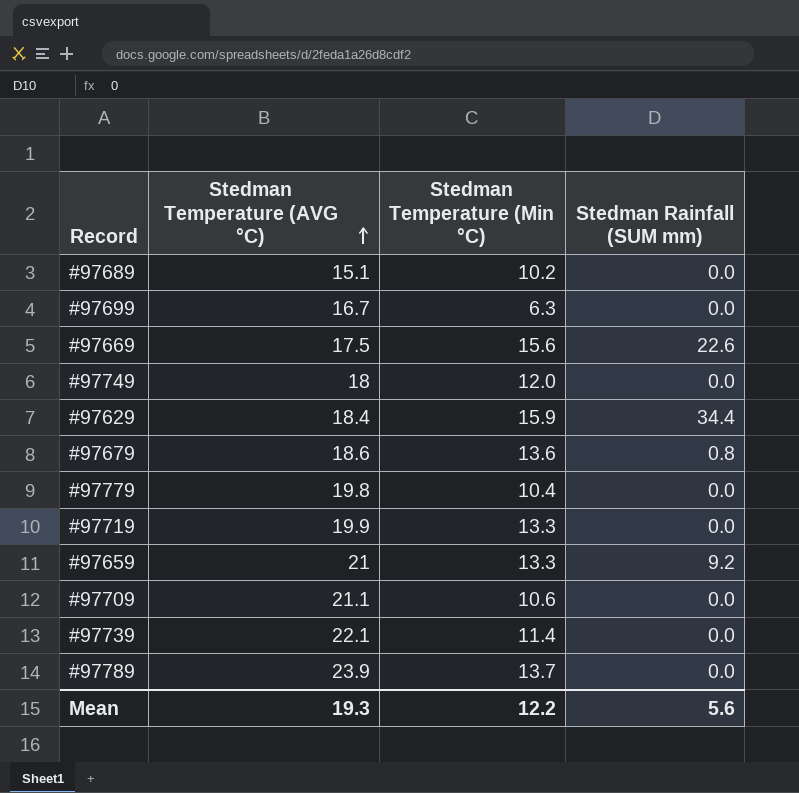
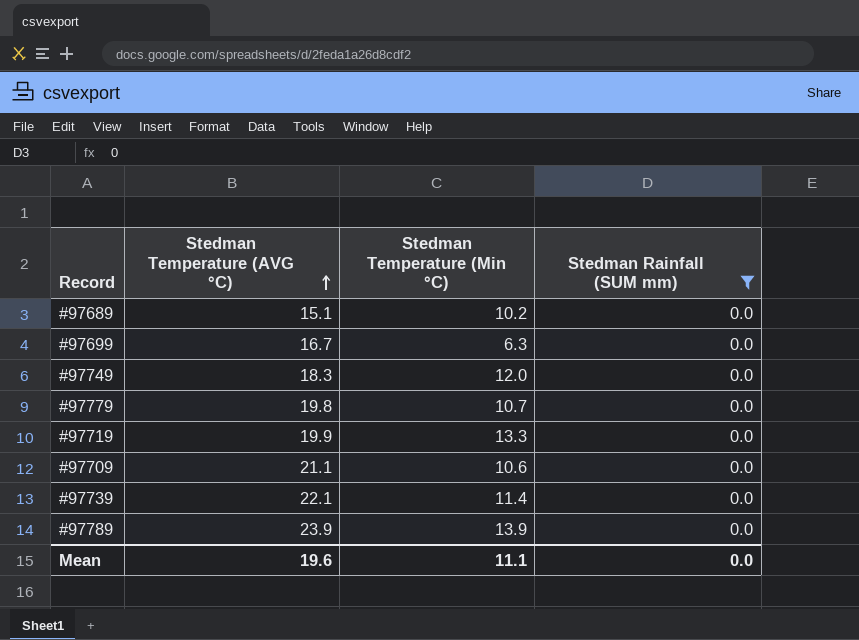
filter: none -> Stedman Rainfall (SUM mm) = 0.0
#97749 | Stedman Temperature (AVG °C): 18 -> 18.3
#97779 | Stedman Temperature (Min °C): 10.4 -> 10.7
#97789 | Stedman Temperature (Min °C): 13.7 -> 13.9
Mean | Stedman Temperature (AVG °C): 19.3 -> 19.6
Mean | Stedman Temperature (Min °C): 12.2 -> 11.1
Mean | Stedman Rainfall (SUM mm): 5.6 -> 0.0

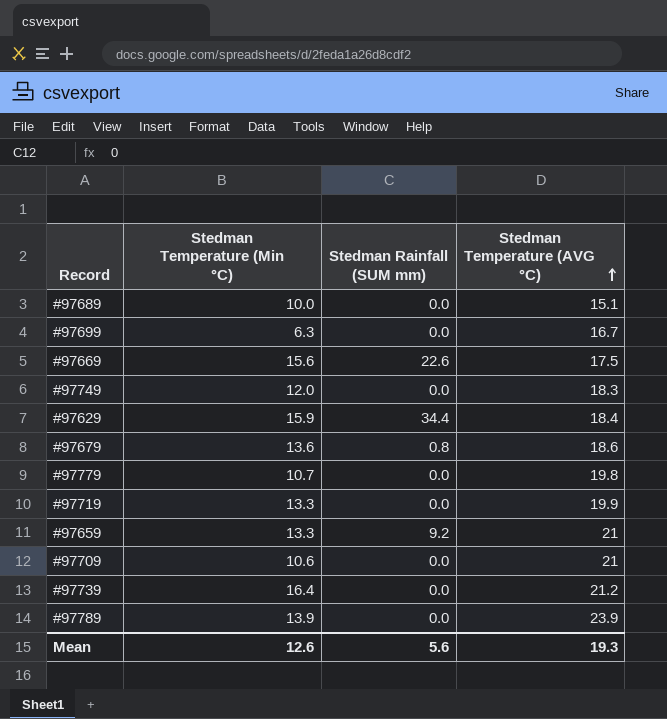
filter: Stedman Rainfall (SUM mm) = 0.0 -> none
column Stedman Temperature (AVG °C) | position: 2 -> 4
#97689 | Stedman Temperature (Min °C): 10.2 -> 10.0
#97709 | Stedman Temperature (AVG °C): 21.1 -> 21
#97739 | Stedman Temperature (Min °C): 11.4 -> 16.4
#97739 | Stedman Temperature (AVG °C): 22.1 -> 21.2
Mean | Stedman Temperature (Min °C): 11.1 -> 12.6
Mean | Stedman Rainfall (SUM mm): 0.0 -> 5.6
Mean | Stedman Temperature (AVG °C): 19.6 -> 19.3

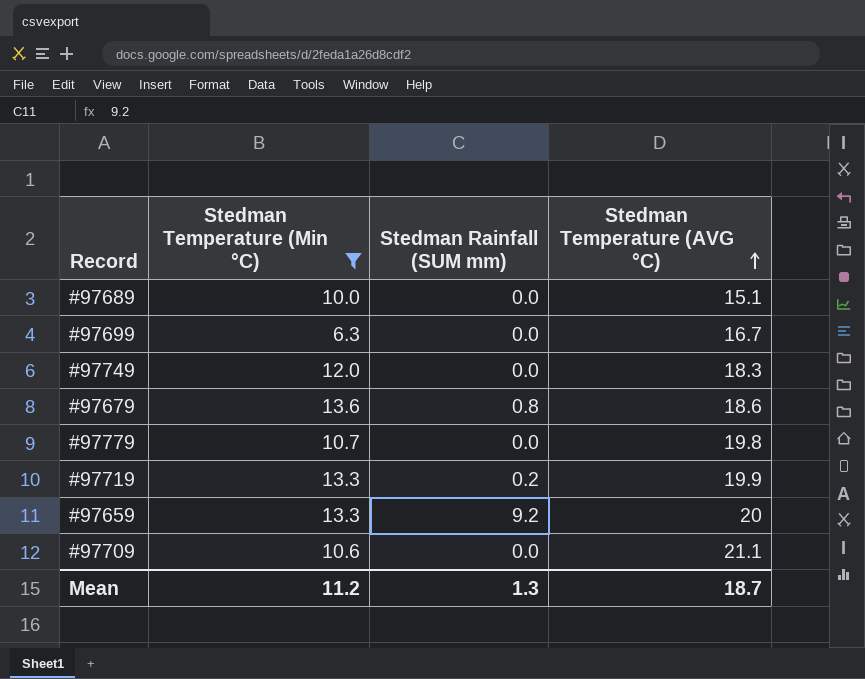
filter: none -> Stedman Temperature (Min °C) <= 13.6
#97719 | Stedman Rainfall (SUM mm): 0.0 -> 0.2
#97659 | Stedman Temperature (AVG °C): 21 -> 20
#97709 | Stedman Temperature (AVG °C): 21 -> 21.1
Mean | Stedman Temperature (Min °C): 12.6 -> 11.2
Mean | Stedman Rainfall (SUM mm): 5.6 -> 1.3
Mean | Stedman Temperature (AVG °C): 19.3 -> 18.7

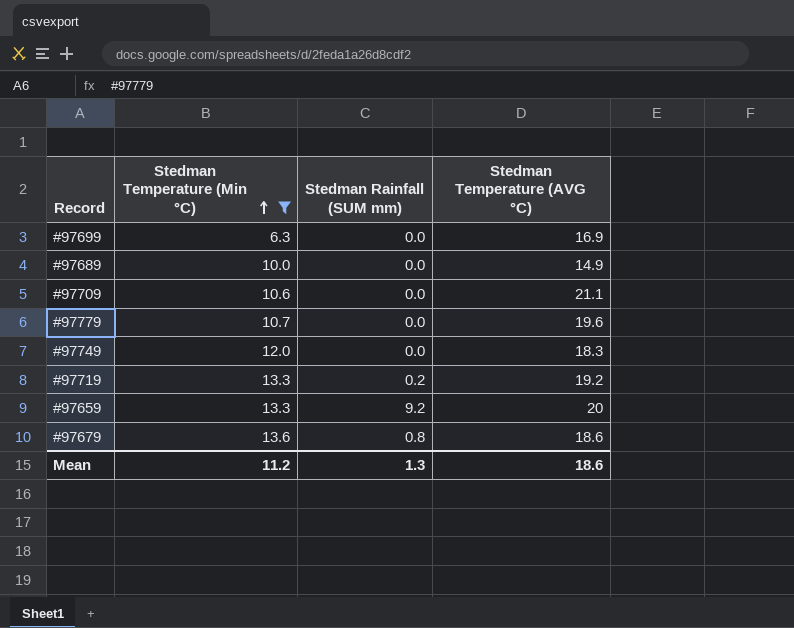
row order: Stedman Temperature (AVG °C) ascending -> Stedman Temperature (Min °C) ascending
#97699 | Stedman Temperature (AVG °C): 16.7 -> 16.9
#97689 | Stedman Temperature (AVG °C): 15.1 -> 14.9
#97779 | Stedman Temperature (AVG °C): 19.8 -> 19.6
#97719 | Stedman Temperature (AVG °C): 19.9 -> 19.2
Mean | Stedman Temperature (AVG °C): 18.7 -> 18.6

